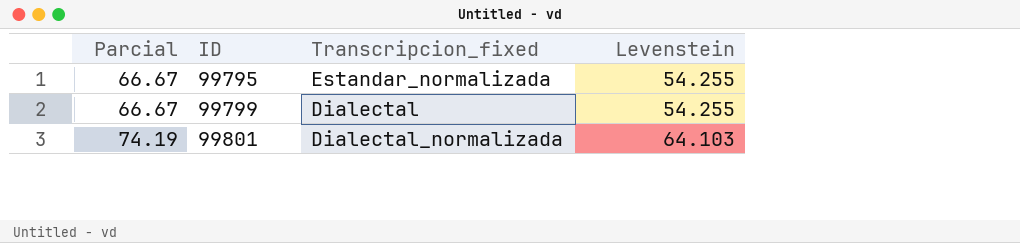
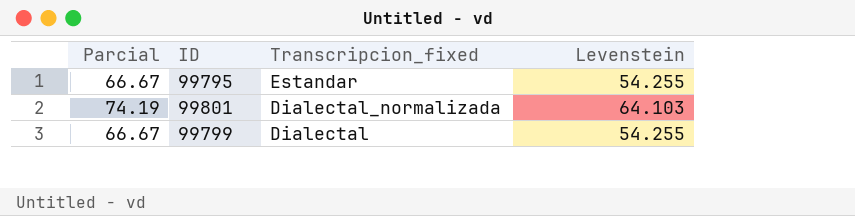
row order: Parcial ascending -> Transcripcion_fixed descending
99795 | Transcripcion_fixed: Estandar_normalizada -> Estandar

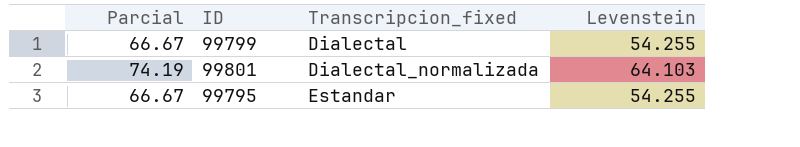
row order: Transcripcion_fixed descending -> Transcripcion_fixed ascending

